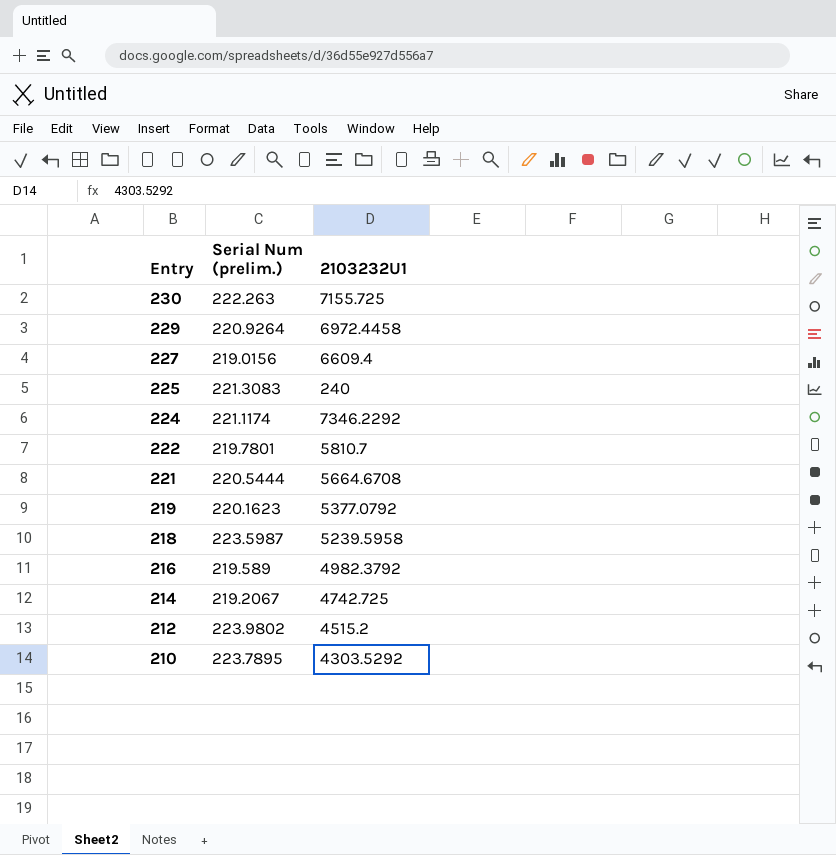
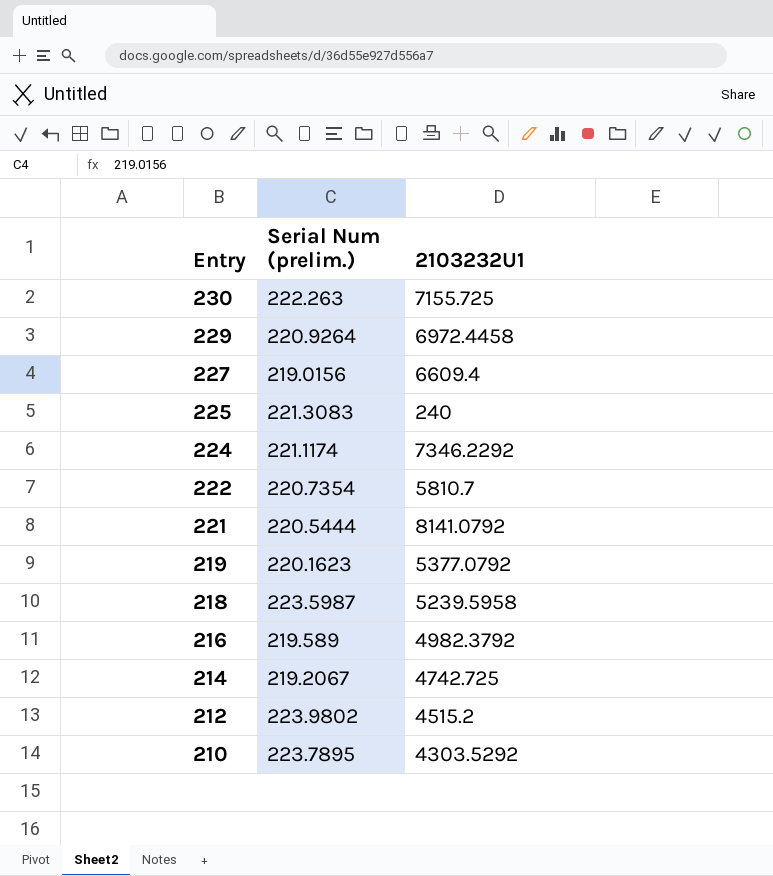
222 | Serial Num (prelim.): 219.7801 -> 220.7354
221 | 2103232U1: 5664.6708 -> 8141.0792

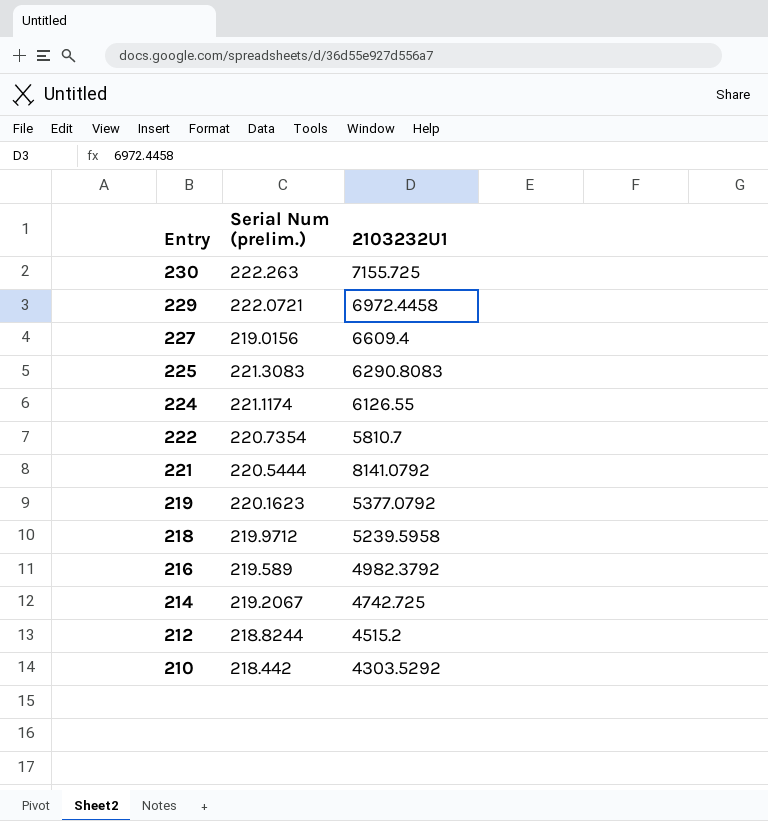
229 | Serial Num (prelim.): 220.9264 -> 222.0721
225 | 2103232U1: 240 -> 6290.8083
224 | 2103232U1: 7346.2292 -> 6126.55
218 | Serial Num (prelim.): 223.5987 -> 219.9712
212 | Serial Num (prelim.): 223.9802 -> 218.8244
210 | Serial Num (prelim.): 223.7895 -> 218.442

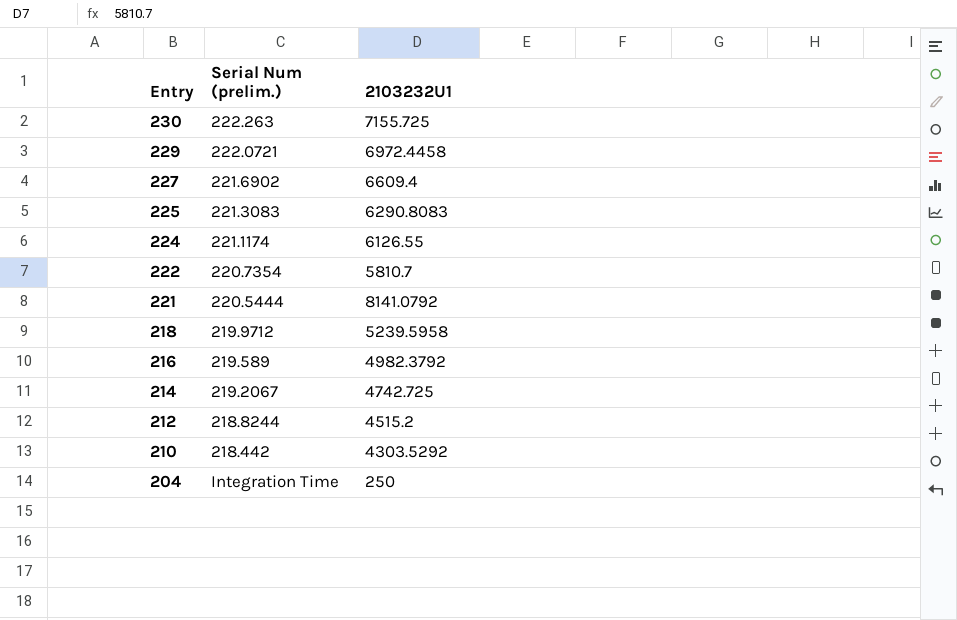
row 219: 220.1623 | 5377.0792 -> none
227 | Serial Num (prelim.): 219.0156 -> 221.6902
row 204: none -> Integration Time | 250

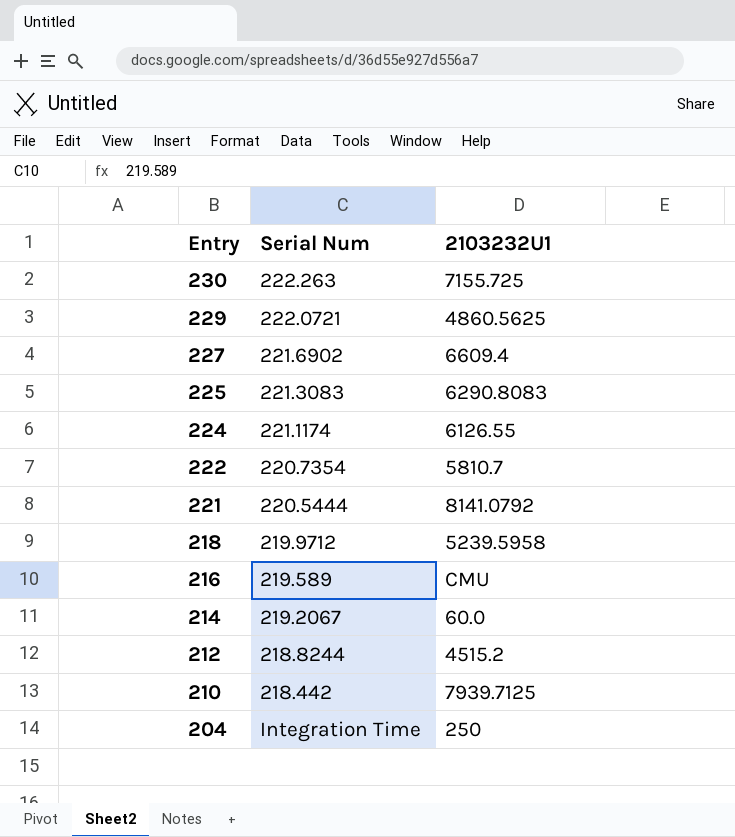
column name: Serial Num (prelim.) -> Serial Num
229 | 2103232U1: 6972.4458 -> 4860.5625
216 | 2103232U1: 4982.3792 -> CMU
214 | 2103232U1: 4742.725 -> 60.0
210 | 2103232U1: 4303.5292 -> 7939.7125

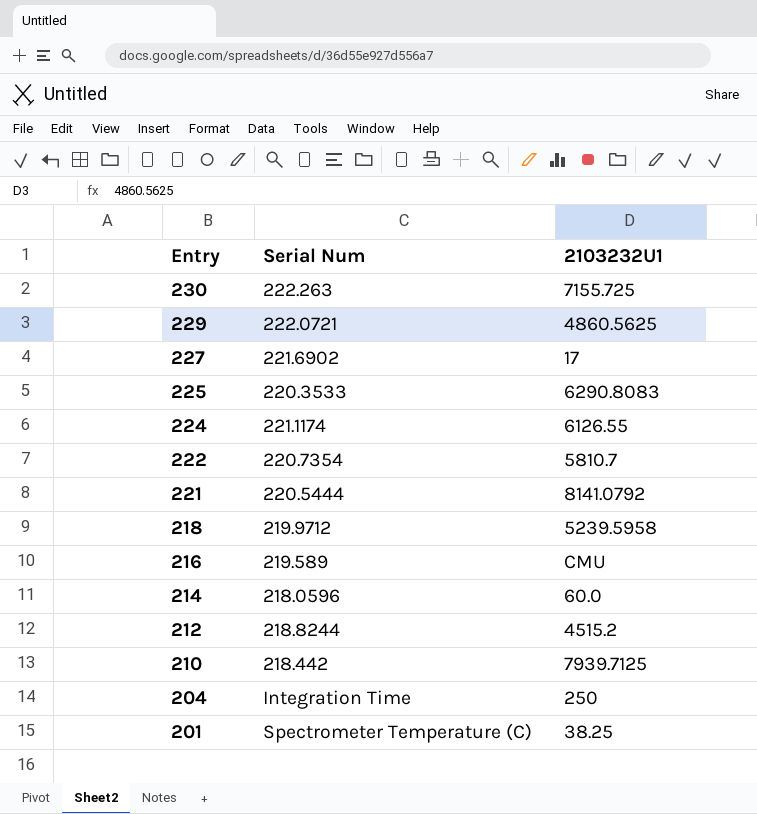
227 | 2103232U1: 6609.4 -> 17
225 | Serial Num: 221.3083 -> 220.3533
214 | Serial Num: 219.2067 -> 218.0596
row 201: none -> Spectrometer Temperature (C) | 38.25

